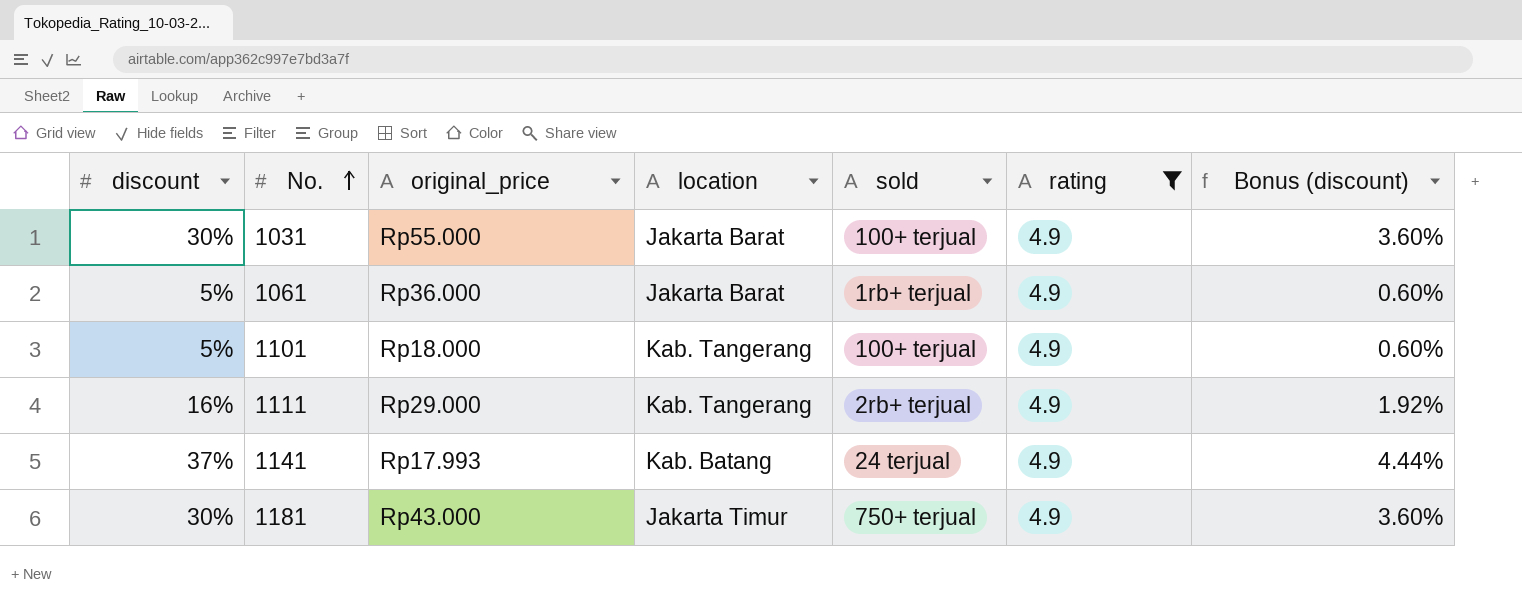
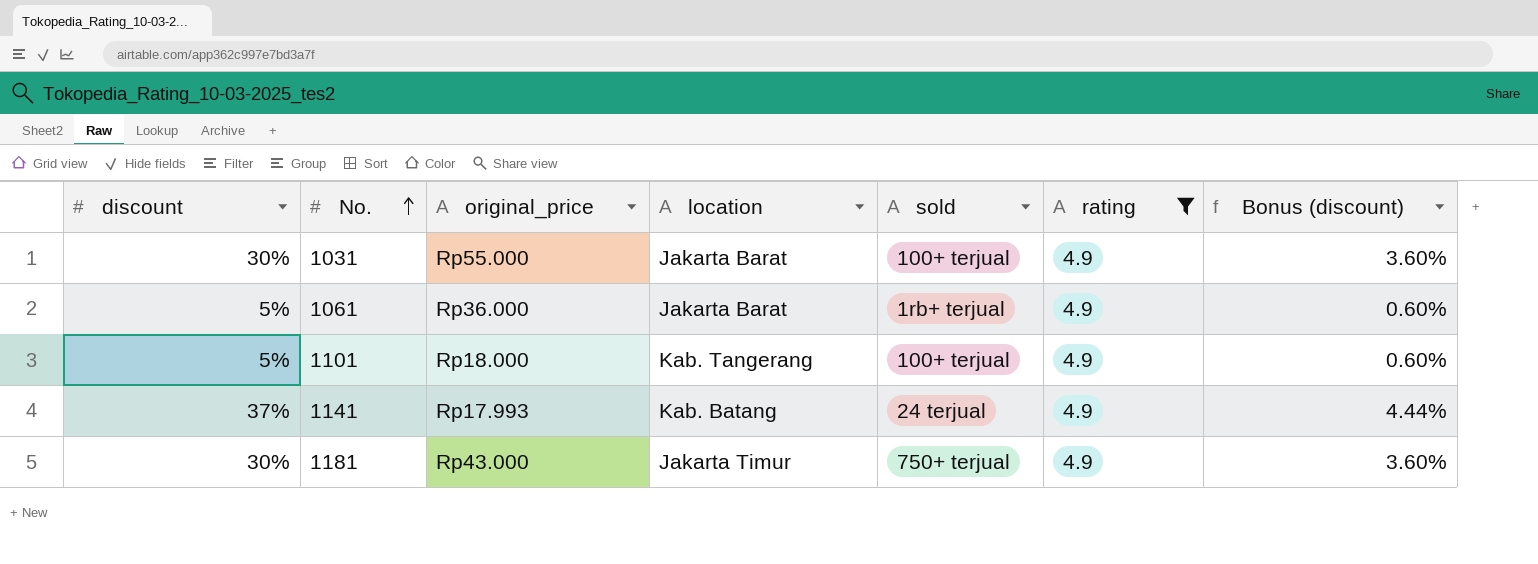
row 1111: 16% | Rp29.000 | Kab. Tangerang | 2rb+ terjual | 4.9 | 1.92% -> none

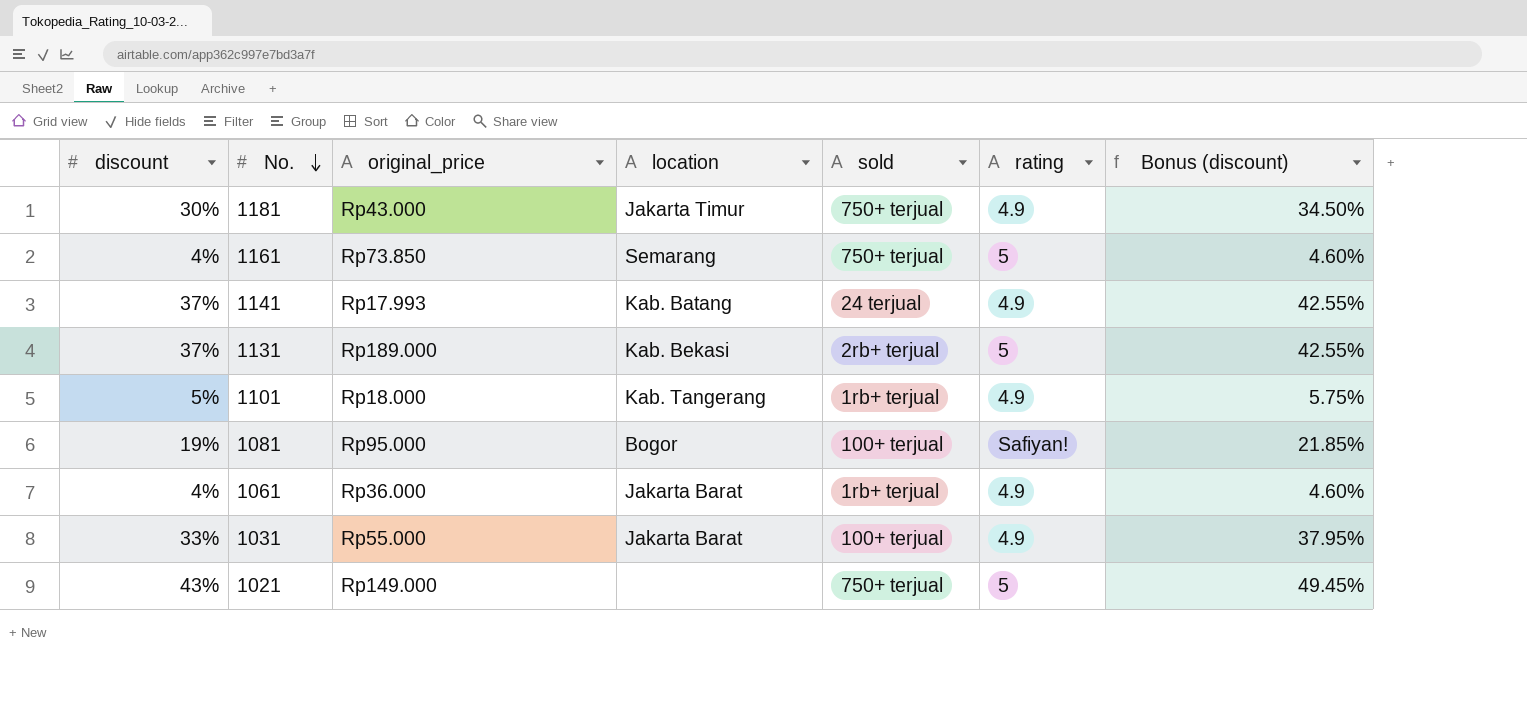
filter: rating = 4.9 -> none
row order: No. ascending -> No. descending
column Bonus (discount) | formula: [discount] * 0.12 -> [discount] * 1.15
1101 | sold: 100+ terjual -> 1rb+ terjual
1061 | discount: 5% -> 4%
1031 | discount: 30% -> 33%

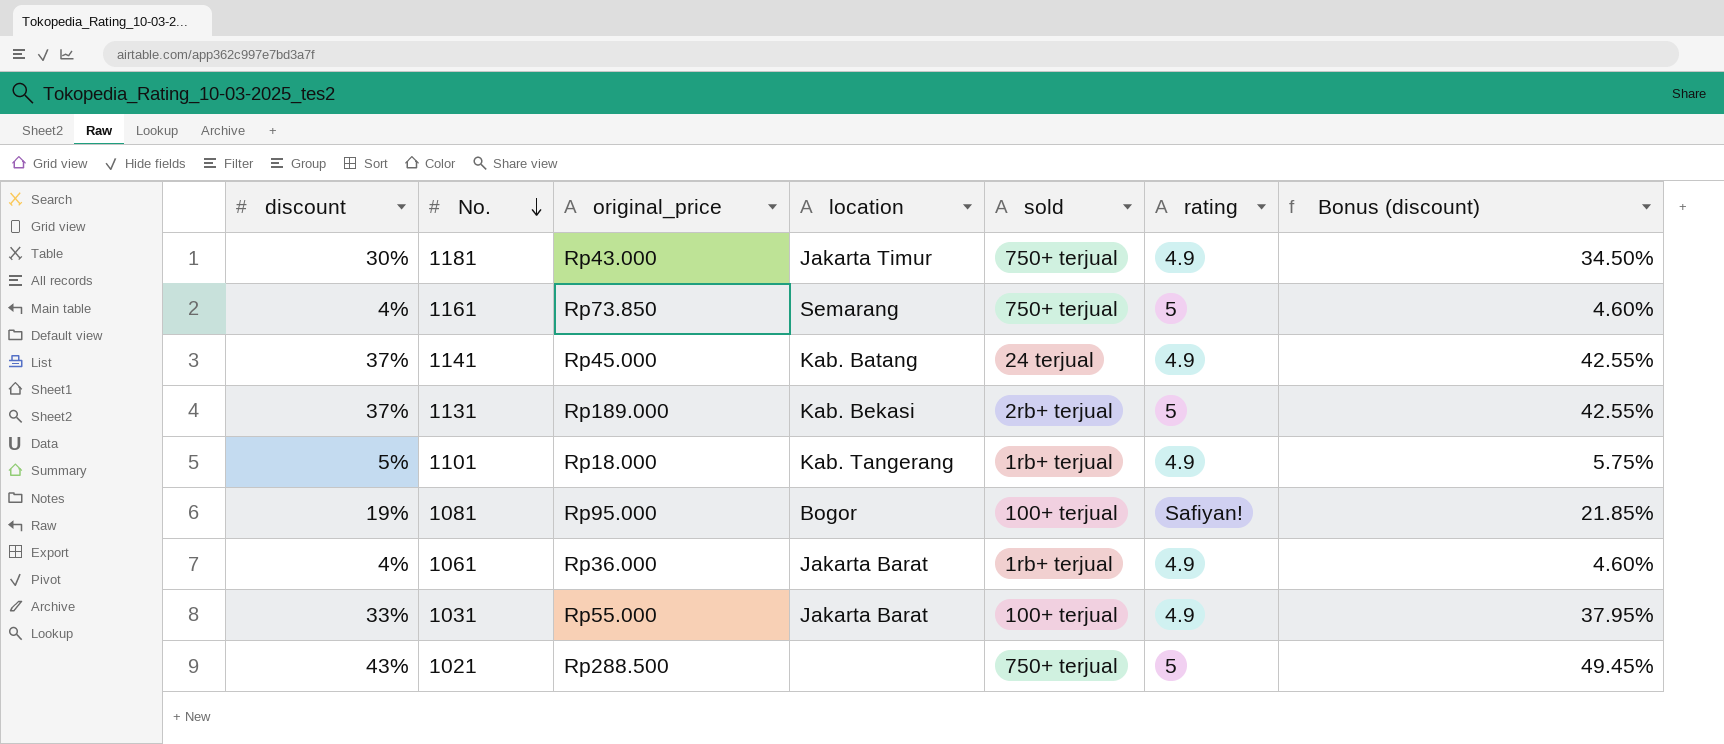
1141 | original_price: Rp17.993 -> Rp45.000
1021 | original_price: Rp149.000 -> Rp288.500

